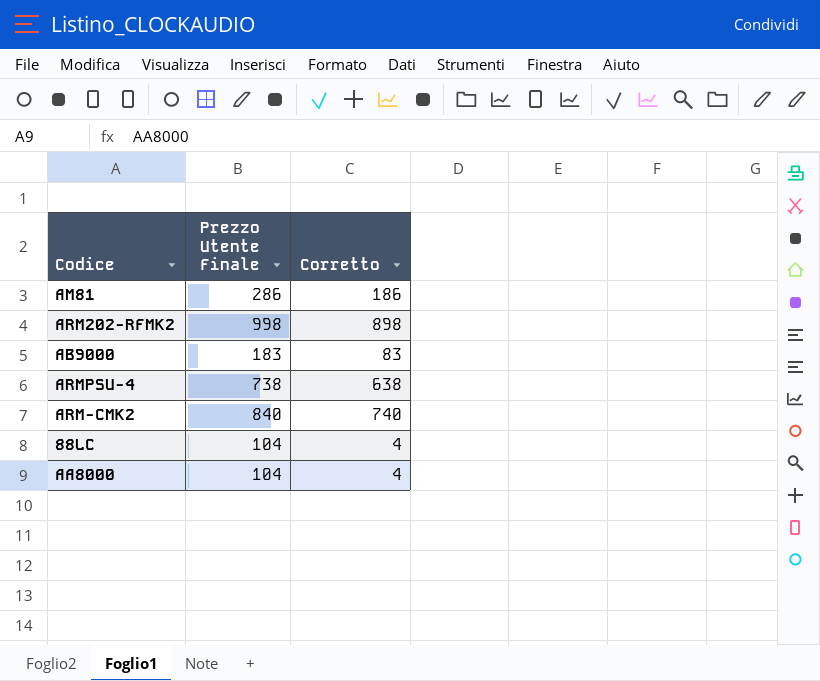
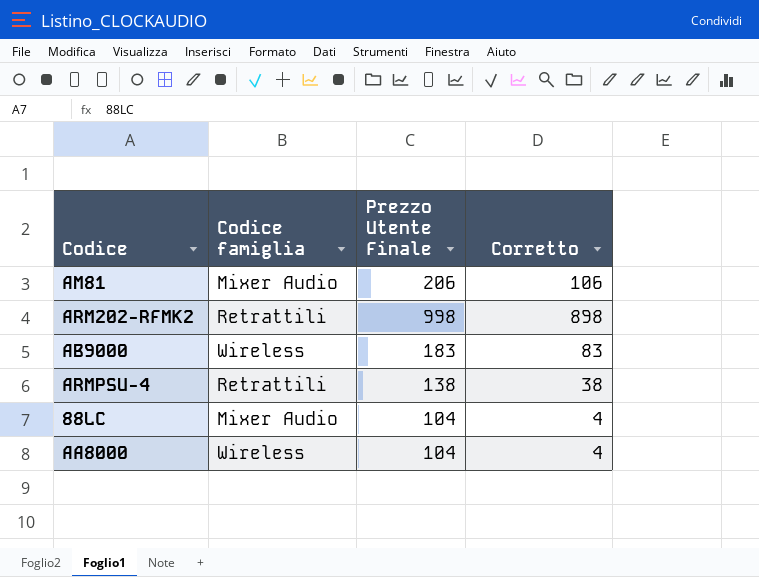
column Codice famiglia | position: none -> 2
row ARM-CMK2: 840 | 740 -> none
AM81 | Prezzo Utente Finale: 286 -> 206
AM81 | Corretto: 186 -> 106
ARMPSU-4 | Prezzo Utente Finale: 738 -> 138
ARMPSU-4 | Corretto: 638 -> 38

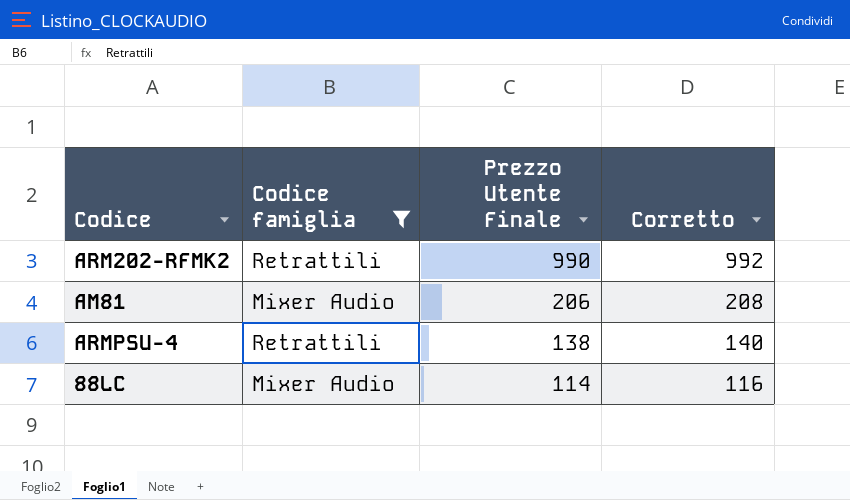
filter: none -> Codice famiglia != Wireless
row order: none -> Prezzo Utente Finale descending
column Corretto | formula: [Prezzo Utente Finale] - 100 -> [Prezzo Utente Finale] + 2
ARM202-RFMK2 | Prezzo Utente Finale: 998 -> 990
88LC | Prezzo Utente Finale: 104 -> 114

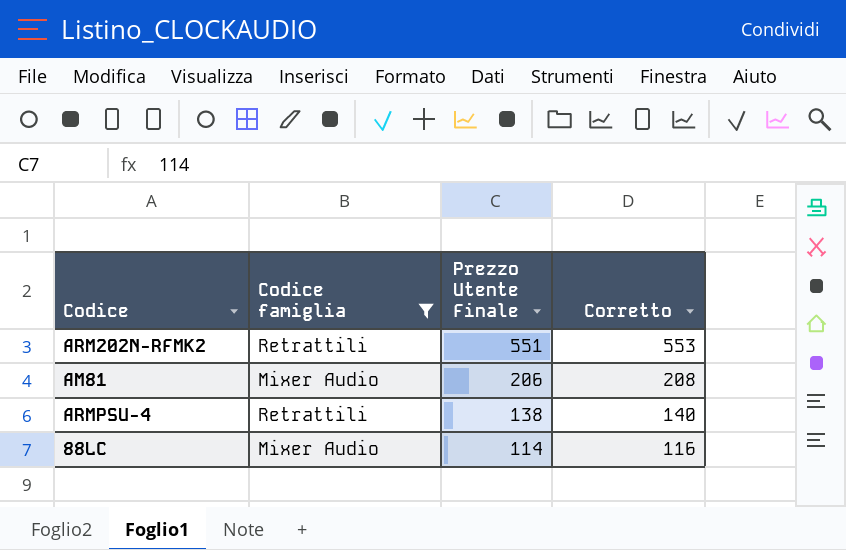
row ARM202-RFMK2: Retrattili | 990 | 992 -> none
row ARM202N-RFMK2: none -> Retrattili | 551 | 553

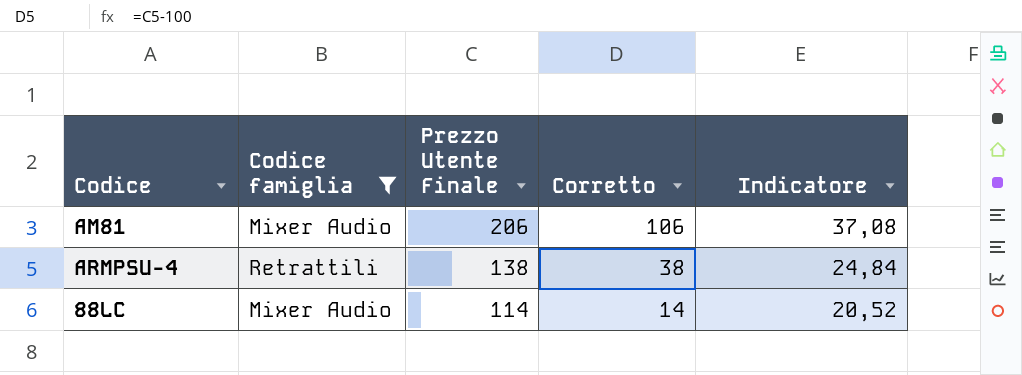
column Corretto | formula: [Prezzo Utente Finale] + 2 -> [Prezzo Utente Finale] - 100
column Indicatore | formula: none -> [Prezzo Utente Finale] * 0,18
row ARM202N-RFMK2: Retrattili | 551 | 553 -> none

